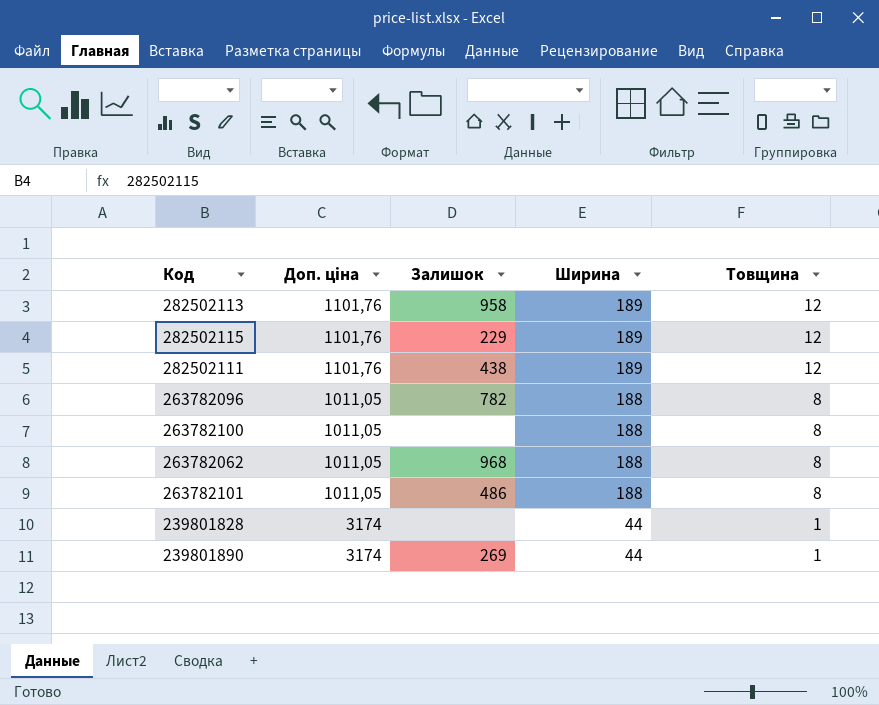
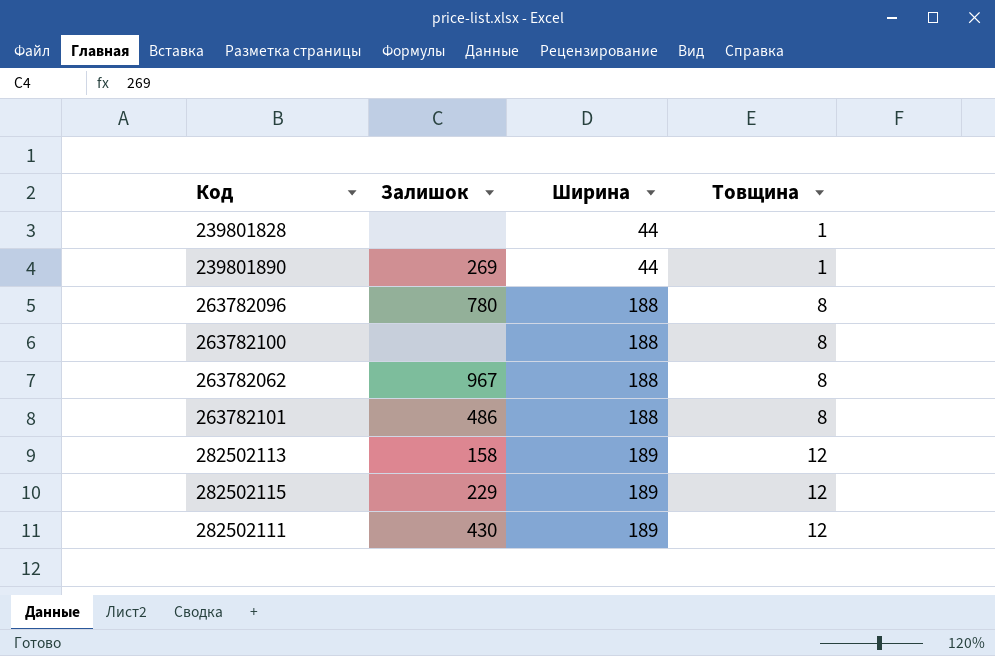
row order: Ширина descending -> Ширина ascending
column Доп. ціна | position: 2 -> none
263782096 | Залишок: 782 -> 780
263782062 | Залишок: 968 -> 967
282502113 | Залишок: 958 -> 158
282502111 | Залишок: 438 -> 430

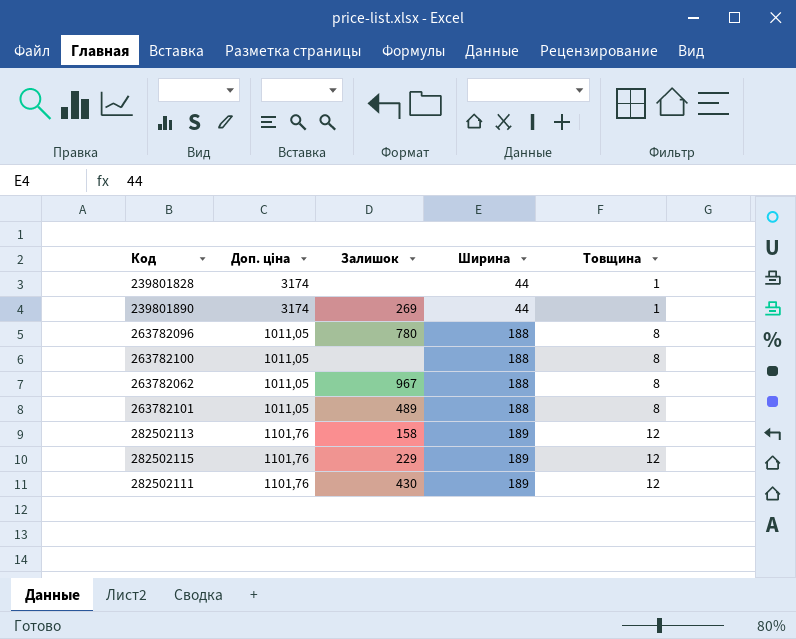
column Доп. ціна | position: none -> 2
263782101 | Залишок: 486 -> 489

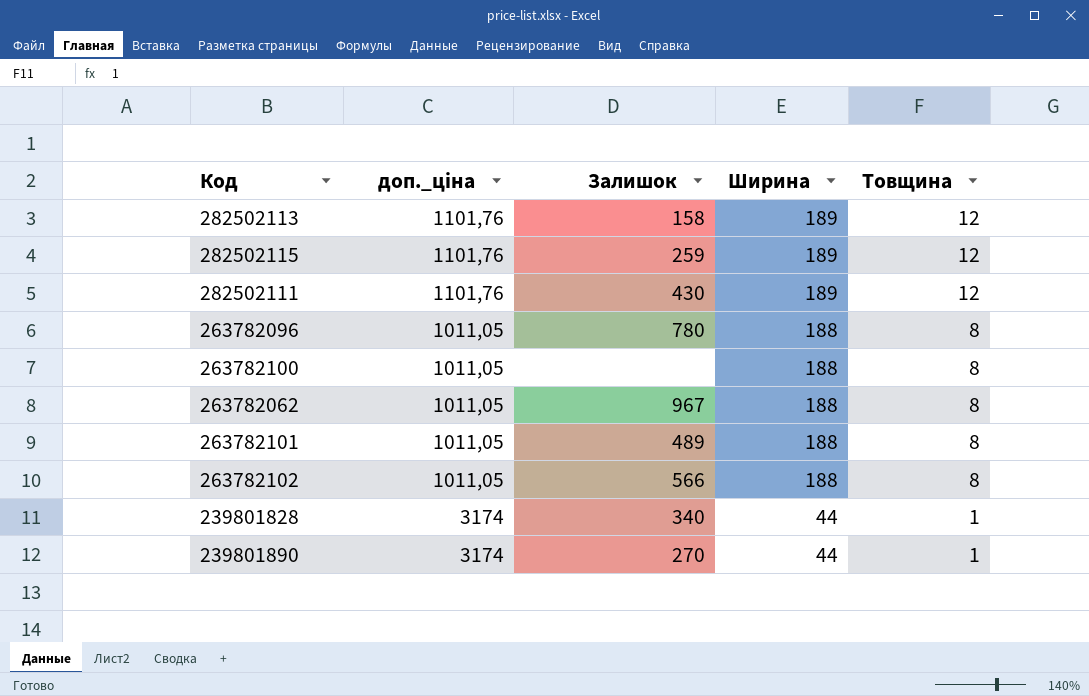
row order: Ширина ascending -> Ширина descending
column name: Доп. ціна -> доп._ціна
282502115 | Залишок: 229 -> 259
row 263782102: none -> 1011,05 | 566 | 188 | 8
239801828 | Залишок: none -> 340
239801890 | Залишок: 269 -> 270

